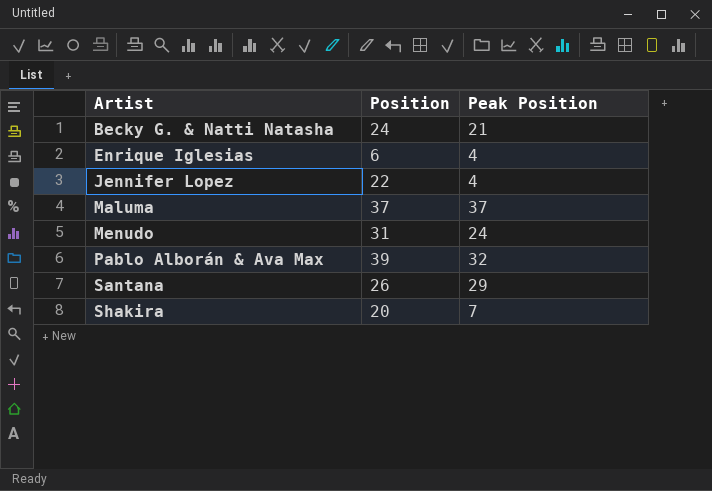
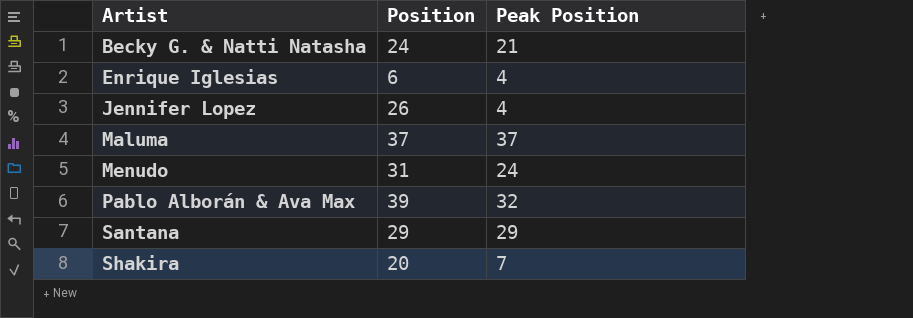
Jennifer Lopez | Position: 22 -> 26
Santana | Position: 26 -> 29

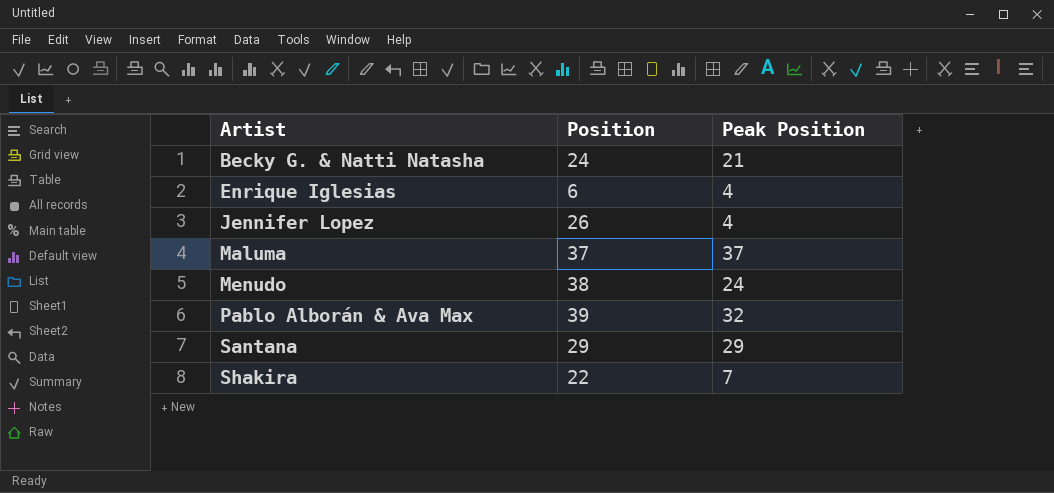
Menudo | Position: 31 -> 38
Shakira | Position: 20 -> 22

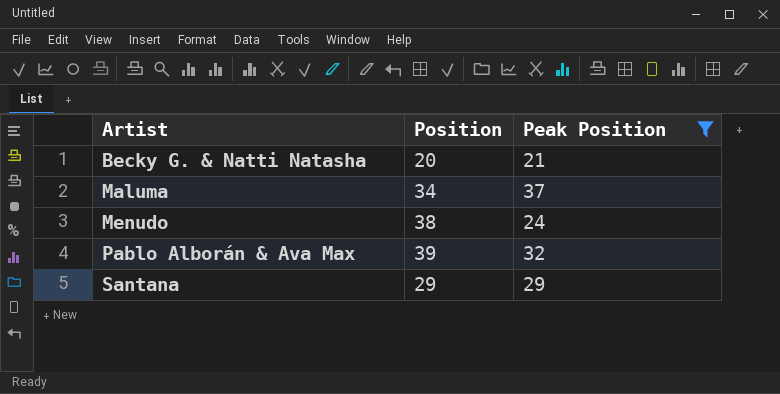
filter: none -> Peak Position >= 21
Becky G. & Natti Natasha | Position: 24 -> 20
Maluma | Position: 37 -> 34

